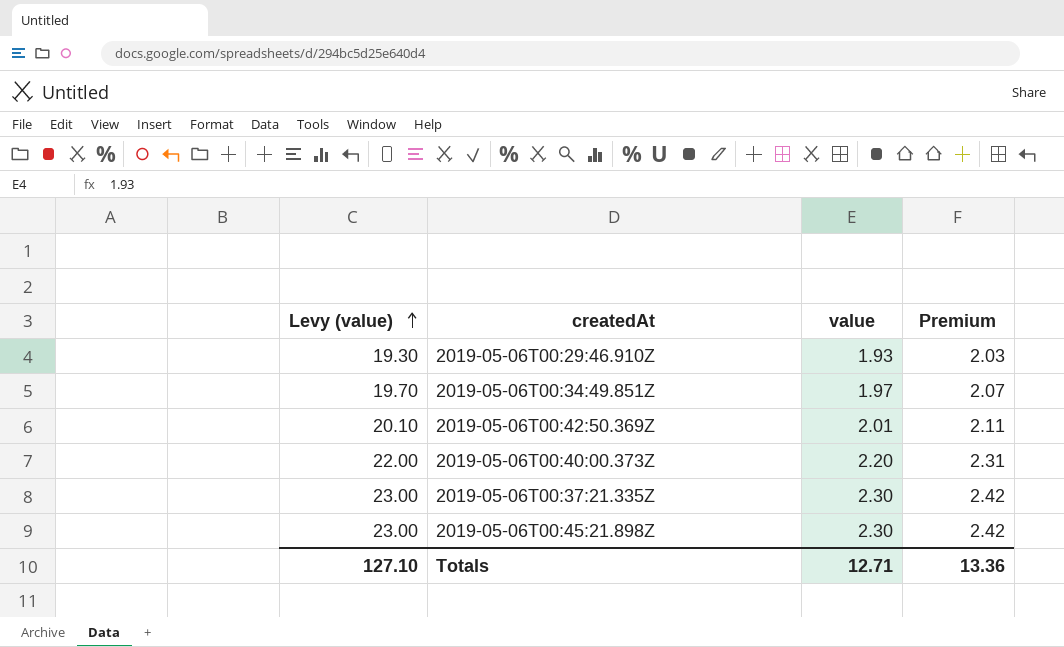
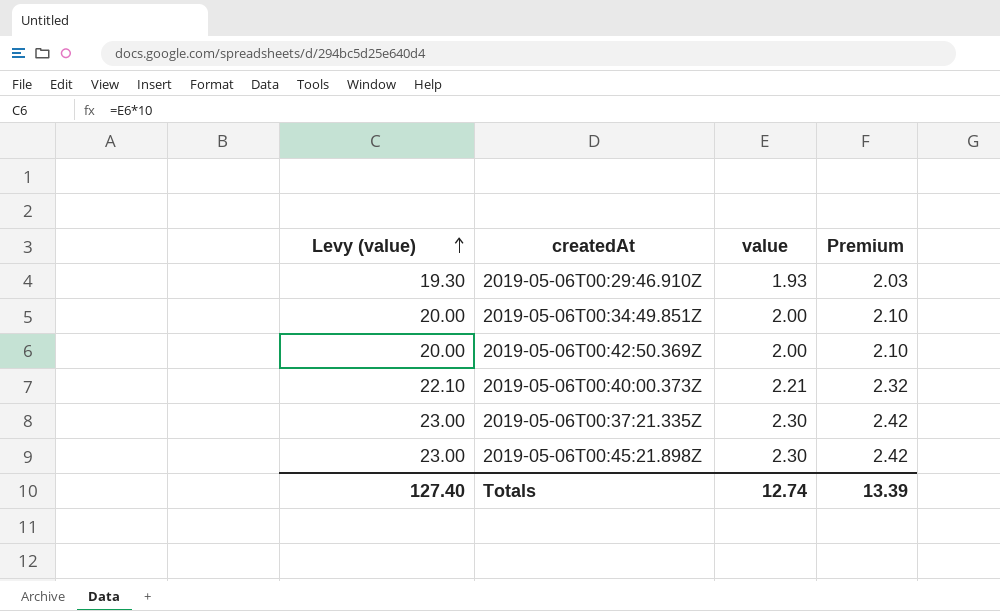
2019-05-06T00:34:49.851Z | Levy (value): 19.70 -> 20.00
2019-05-06T00:34:49.851Z | value: 1.97 -> 2.00
2019-05-06T00:34:49.851Z | Premium: 2.07 -> 2.10
2019-05-06T00:42:50.369Z | Levy (value): 20.10 -> 20.00
2019-05-06T00:42:50.369Z | value: 2.01 -> 2.00
2019-05-06T00:42:50.369Z | Premium: 2.11 -> 2.10
2019-05-06T00:40:00.373Z | Levy (value): 22.00 -> 22.10
2019-05-06T00:40:00.373Z | value: 2.20 -> 2.21
2019-05-06T00:40:00.373Z | Premium: 2.31 -> 2.32
Totals | Levy (value): 127.10 -> 127.40
Totals | value: 12.71 -> 12.74
Totals | Premium: 13.36 -> 13.39

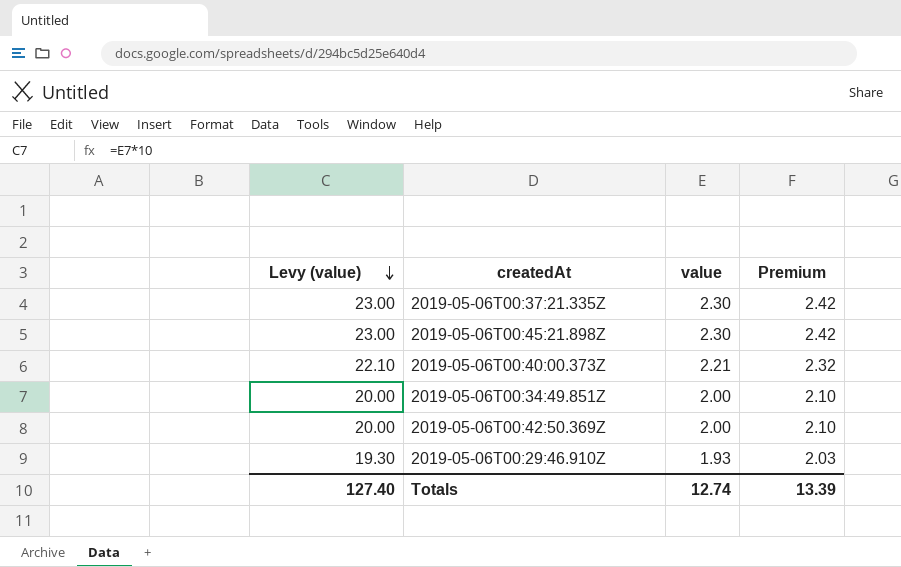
row order: Levy (value) ascending -> Levy (value) descending

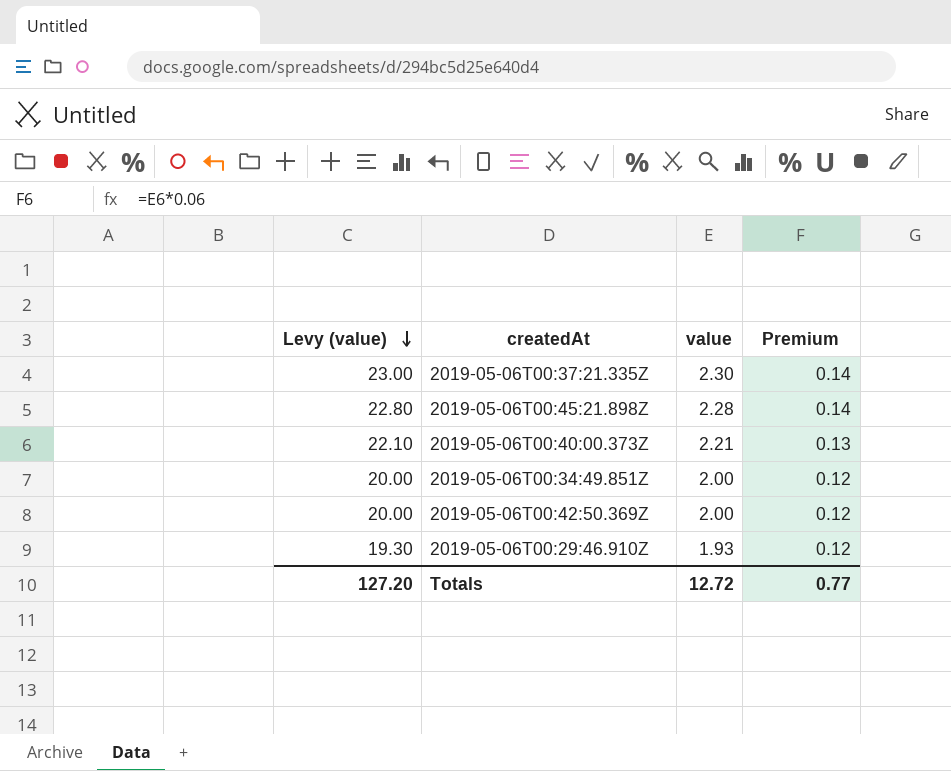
column Premium | formula: [value] * 1.05 -> [value] * 0.06
2019-05-06T00:45:21.898Z | Levy (value): 23.00 -> 22.80
2019-05-06T00:45:21.898Z | value: 2.30 -> 2.28
Totals | Levy (value): 127.40 -> 127.20
Totals | value: 12.74 -> 12.72
Totals | Premium: 13.39 -> 0.77

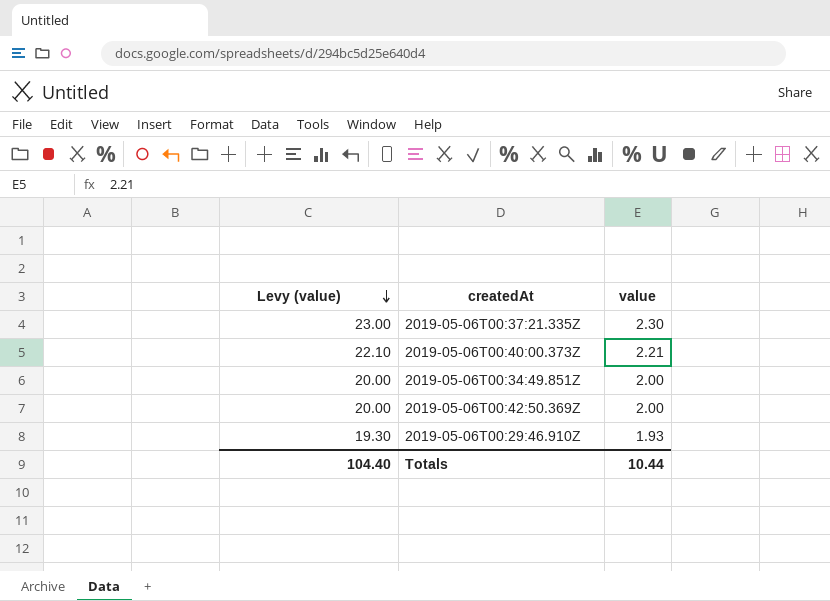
column Premium | formula: [value] * 0.06 -> none
row 2019-05-06T00:45:21.898Z: 22.80 | 2.28 | 0.14 -> none
Totals | Levy (value): 127.20 -> 104.40
Totals | value: 12.72 -> 10.44

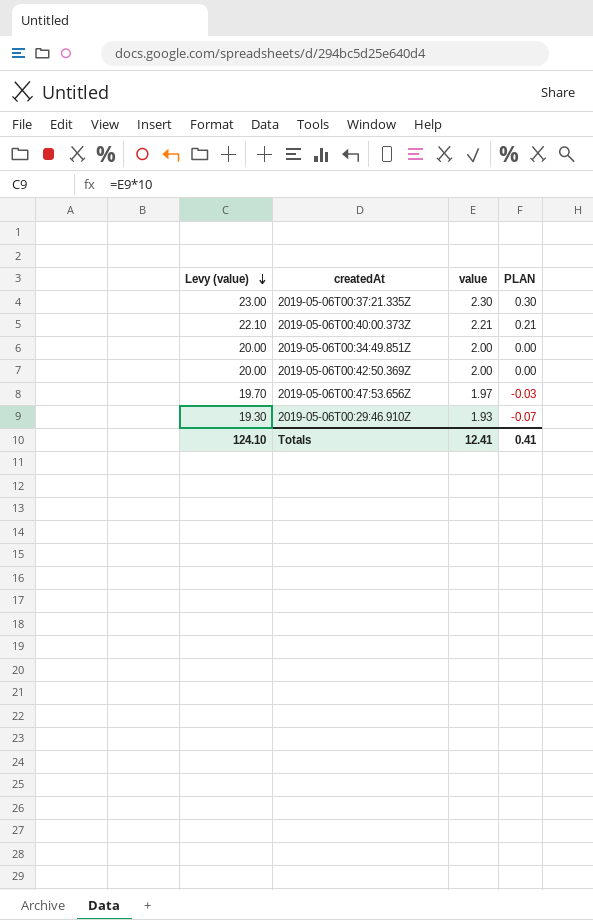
column PLAN | formula: none -> [value] - 2
row 2019-05-06T00:47:53.656Z: none -> 19.70 | 1.97 | -0.03
Totals | Levy (value): 104.40 -> 124.10
Totals | value: 10.44 -> 12.41

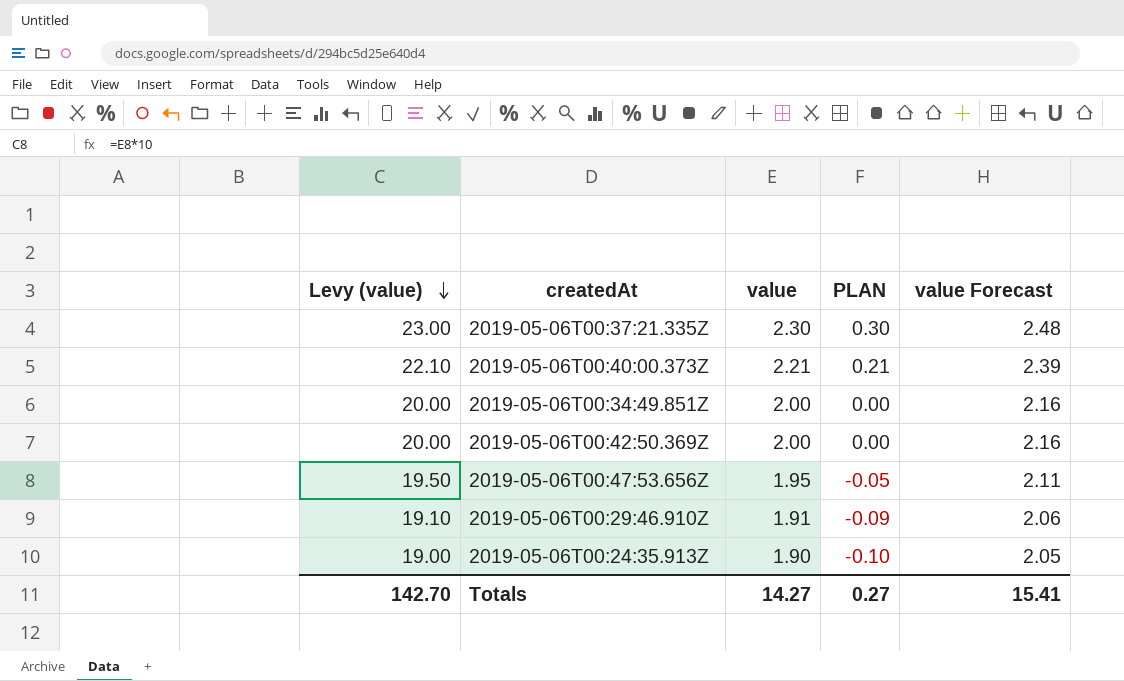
column value Forecast | formula: none -> [value] * 1.08
2019-05-06T00:47:53.656Z | Levy (value): 19.70 -> 19.50
2019-05-06T00:47:53.656Z | value: 1.97 -> 1.95
2019-05-06T00:47:53.656Z | PLAN: -0.03 -> -0.05
2019-05-06T00:29:46.910Z | Levy (value): 19.30 -> 19.10
2019-05-06T00:29:46.910Z | value: 1.93 -> 1.91
2019-05-06T00:29:46.910Z | PLAN: -0.07 -> -0.09
row 2019-05-06T00:24:35.913Z: none -> 19.00 | 1.90 | -0.10 | 2.05
Totals | Levy (value): 124.10 -> 142.70
Totals | value: 12.41 -> 14.27
Totals | PLAN: 0.41 -> 0.27

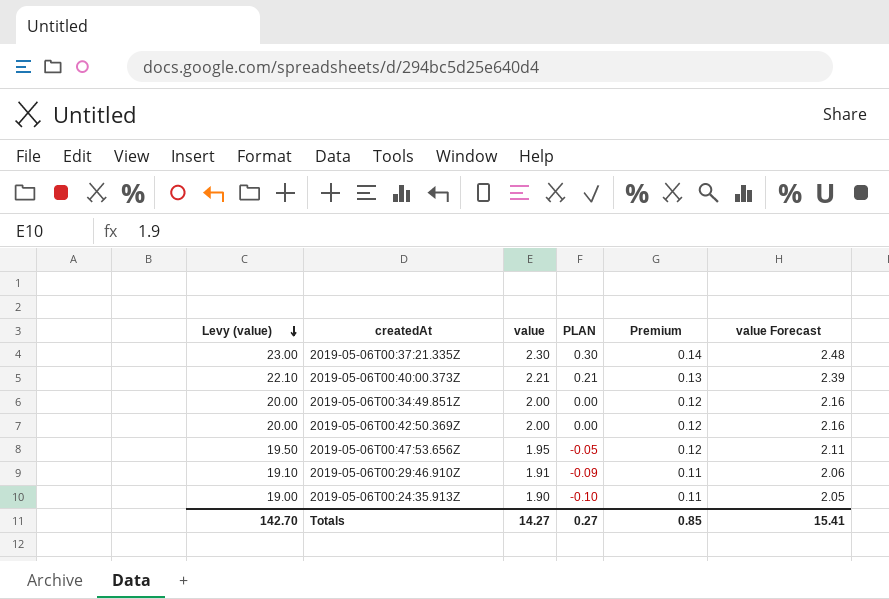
column Premium | formula: none -> [value] * 0.06

